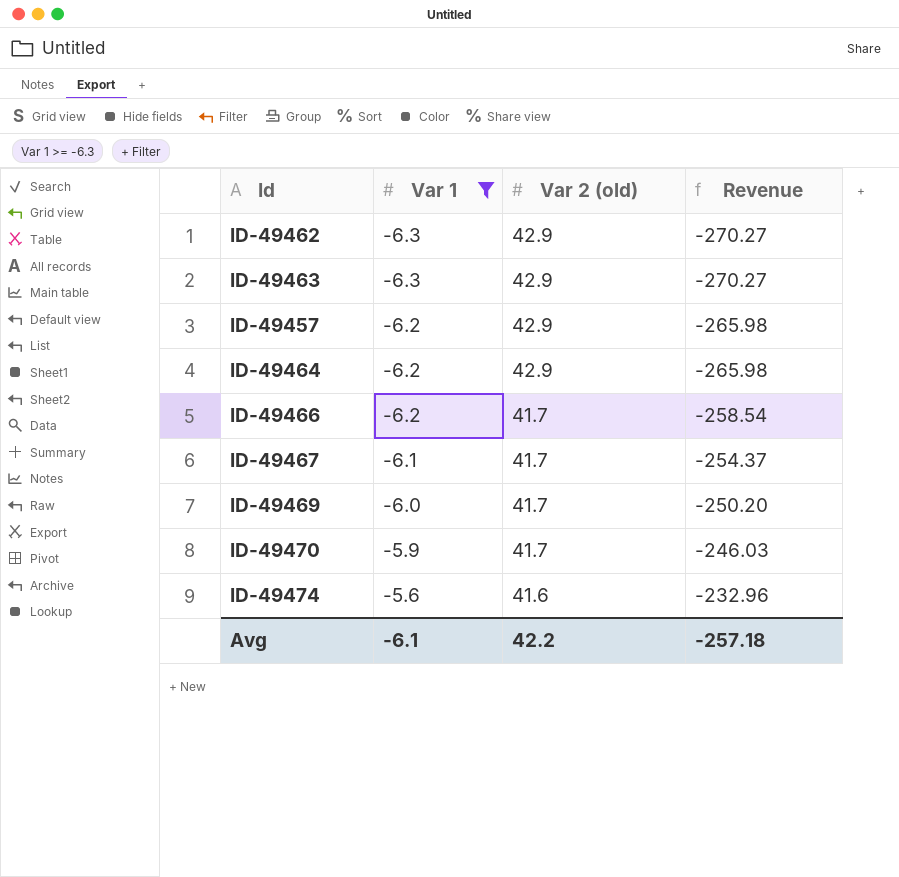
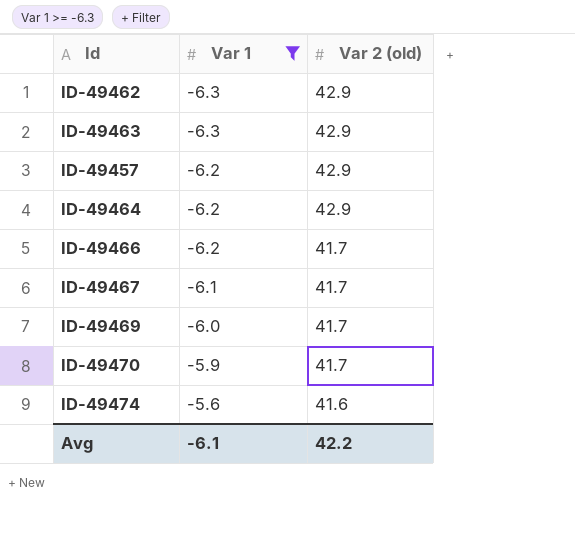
column Revenue | formula: [Var 1] * [Var 2 (old)] -> none

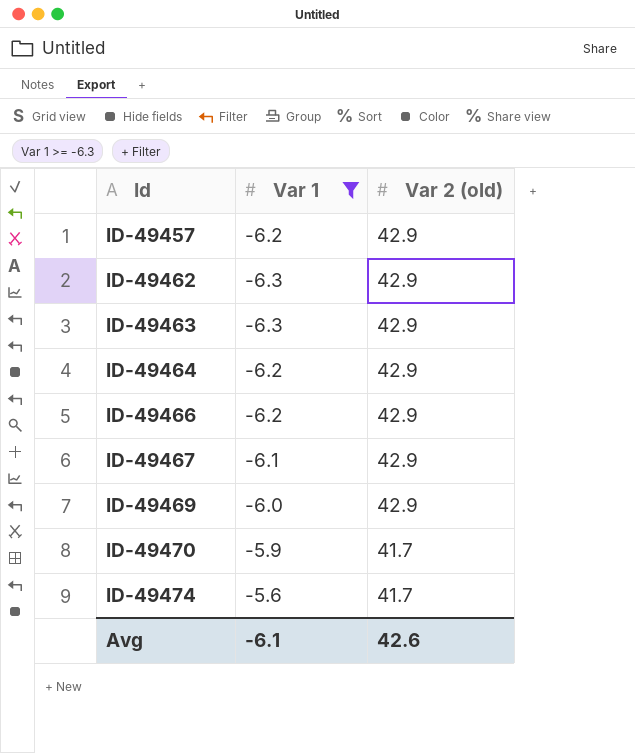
row order: Var 1 ascending -> Id ascending
ID-49466 | Var 2 (old): 41.7 -> 42.9
ID-49467 | Var 2 (old): 41.7 -> 42.9
ID-49469 | Var 2 (old): 41.7 -> 42.9
ID-49474 | Var 2 (old): 41.6 -> 41.7
Avg | Var 2 (old): 42.2 -> 42.6

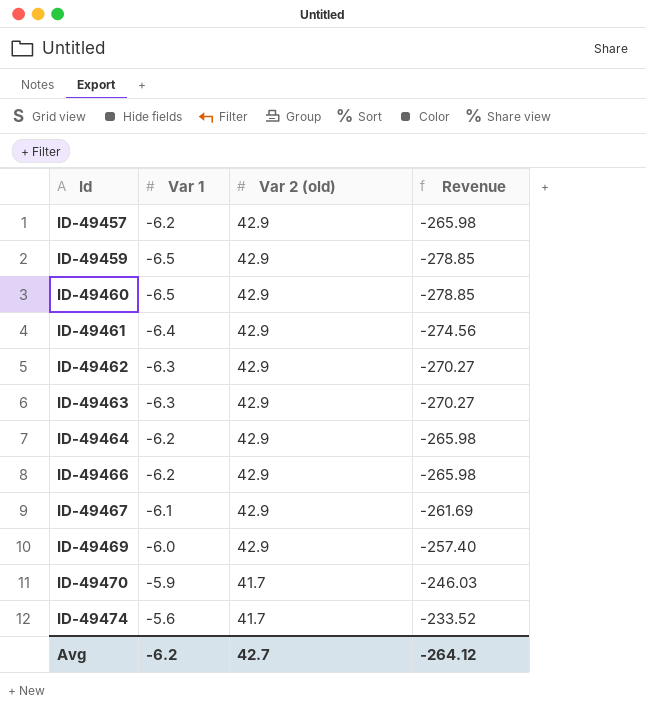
filter: Var 1 >= -6.3 -> none
column Revenue | formula: none -> [Var 1] * [Var 2 (old)]
Avg | Var 1: -6.1 -> -6.2
Avg | Var 2 (old): 42.6 -> 42.7

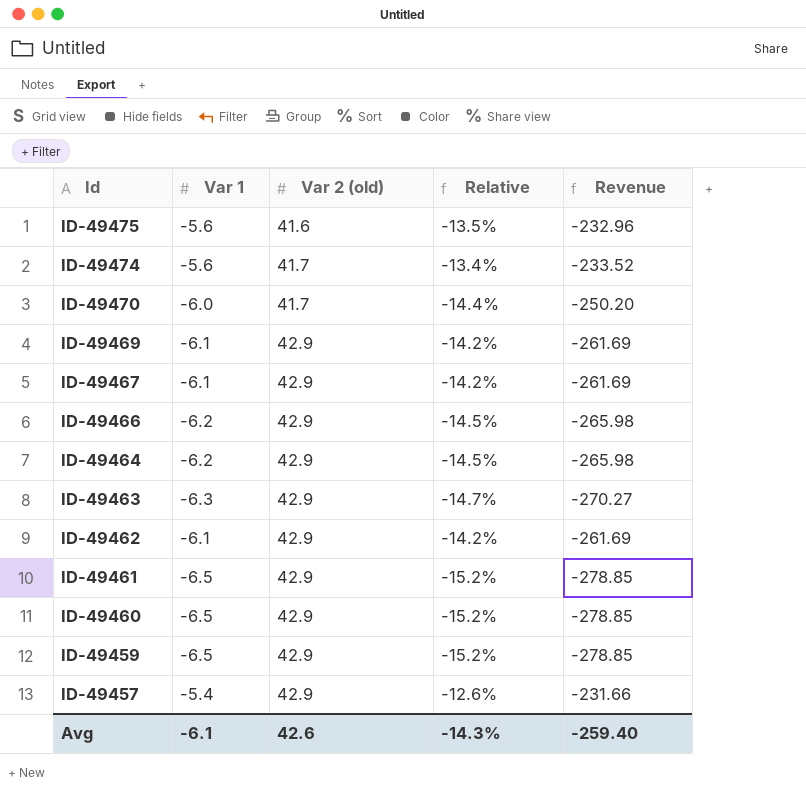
row order: Id ascending -> Id descending
column Relative | formula: none -> [Var 1] / [Var 2 (old)]
row ID-49475: none -> -5.6 | 41.6 | -13.5% | -232.96
ID-49470 | Var 1: -5.9 -> -6.0
ID-49470 | Revenue: -246.03 -> -250.20
ID-49469 | Var 1: -6.0 -> -6.1
ID-49469 | Revenue: -257.40 -> -261.69
ID-49462 | Var 1: -6.3 -> -6.1
ID-49462 | Revenue: -270.27 -> -261.69
ID-49461 | Var 1: -6.4 -> -6.5
ID-49461 | Revenue: -274.56 -> -278.85
ID-49457 | Var 1: -6.2 -> -5.4
ID-49457 | Revenue: -265.98 -> -231.66
Avg | Var 1: -6.2 -> -6.1
Avg | Var 2 (old): 42.7 -> 42.6
Avg | Revenue: -264.12 -> -259.40

